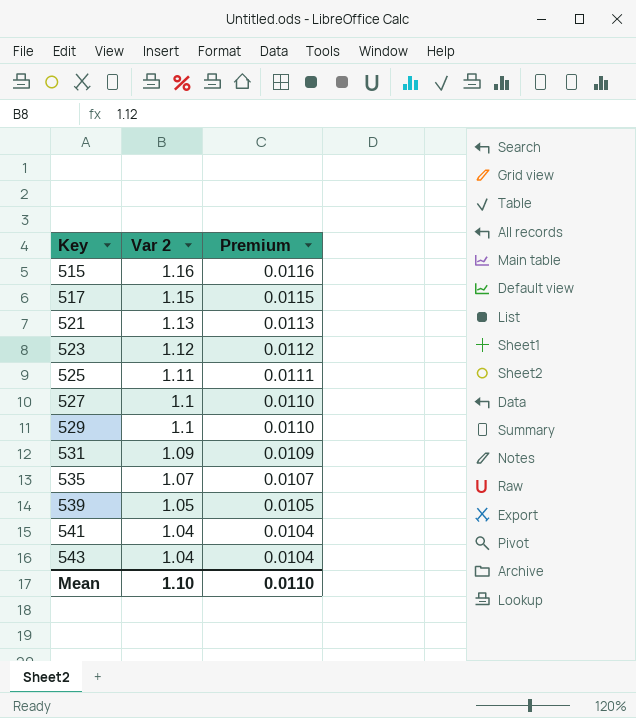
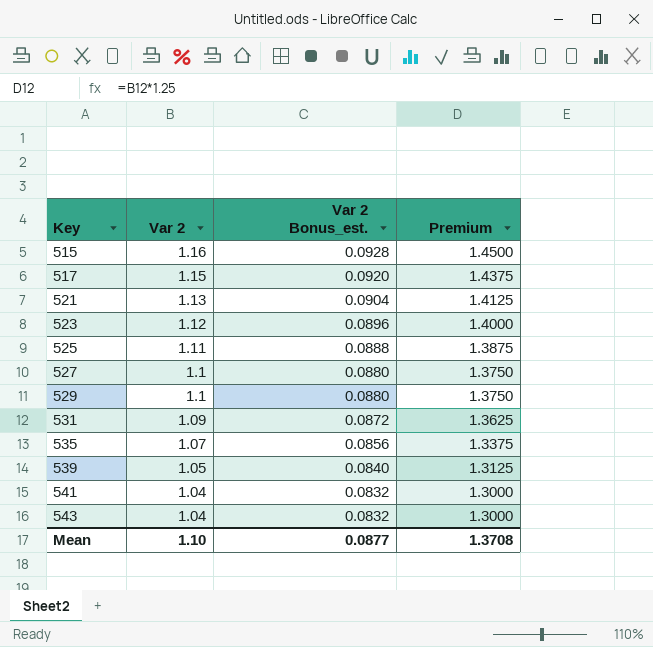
column Var 2 Bonus_est. | formula: none -> [Var 2] * 0.08
column Premium | formula: [Var 2] * 0.01 -> [Var 2] * 1.25
Mean | Premium: 0.0110 -> 1.3708

